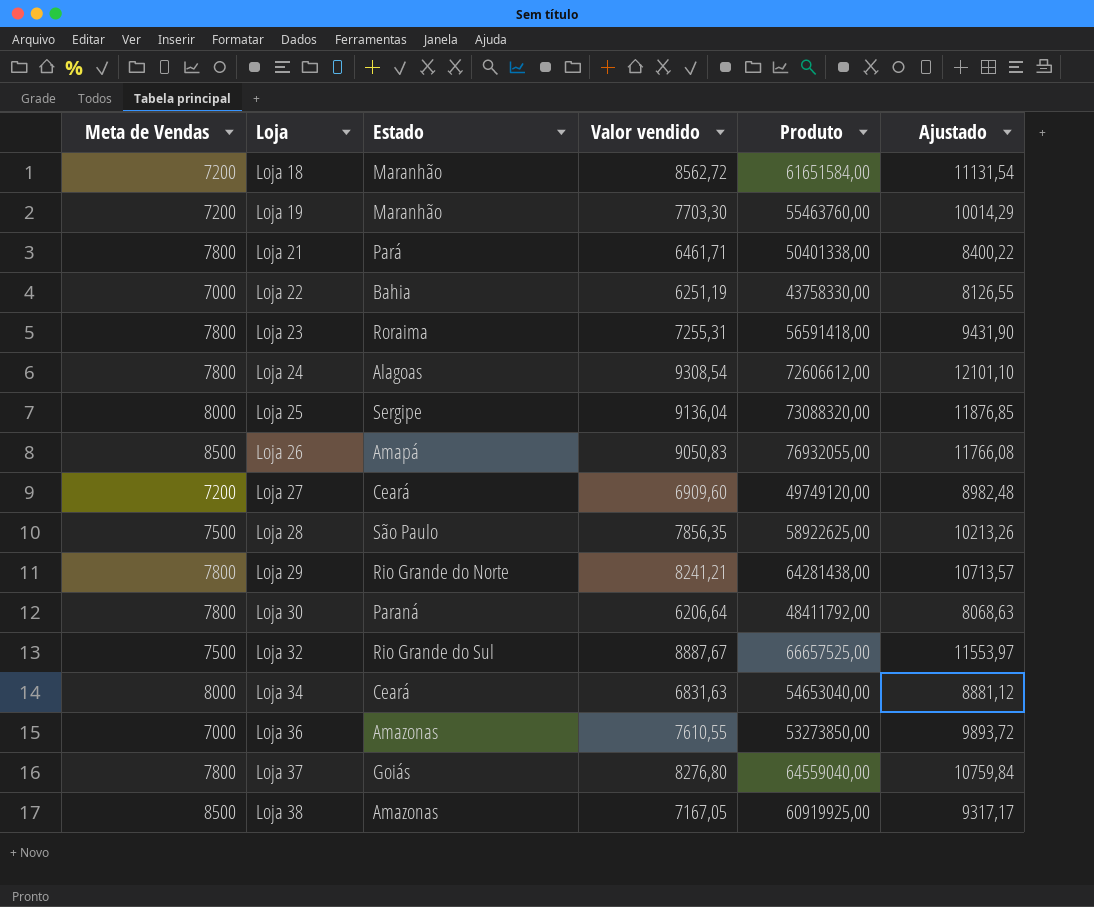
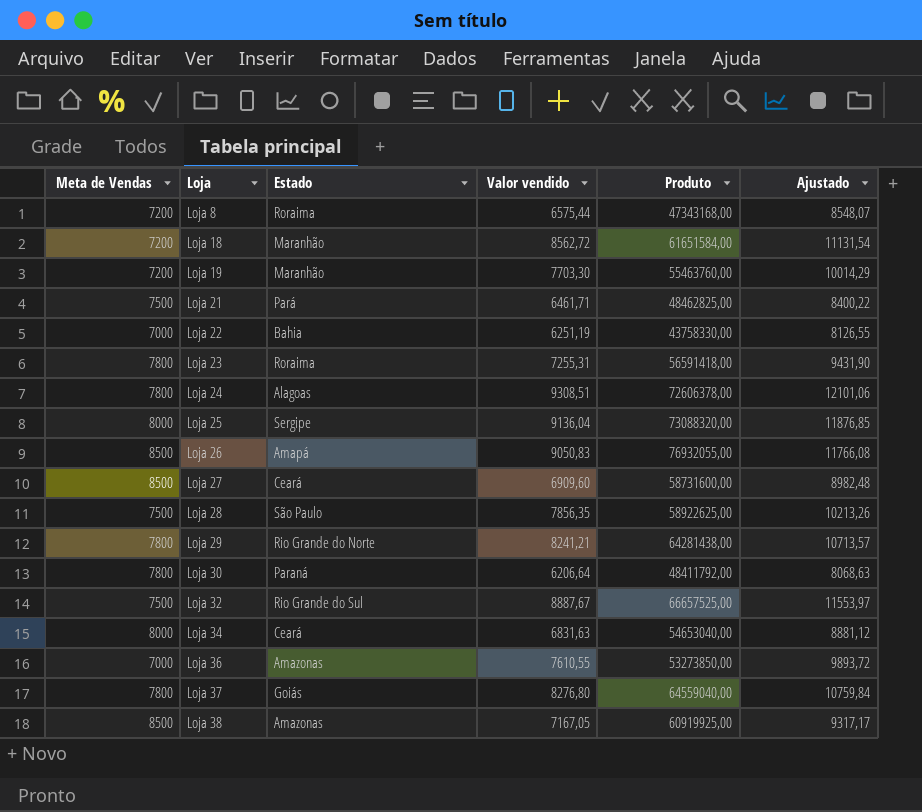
row Loja 8: none -> 7200 | Roraima | 6575,44 | 47343168,00 | 8548,07
Loja 21 | Meta de Vendas: 7800 -> 7500
Loja 21 | Produto: 50401338,00 -> 48462825,00
Loja 24 | Valor vendido: 9308,54 -> 9308,51
Loja 24 | Produto: 72606612,00 -> 72606378,00
Loja 24 | Ajustado: 12101,10 -> 12101,06
Loja 27 | Meta de Vendas: 7200 -> 8500
Loja 27 | Produto: 49749120,00 -> 58731600,00

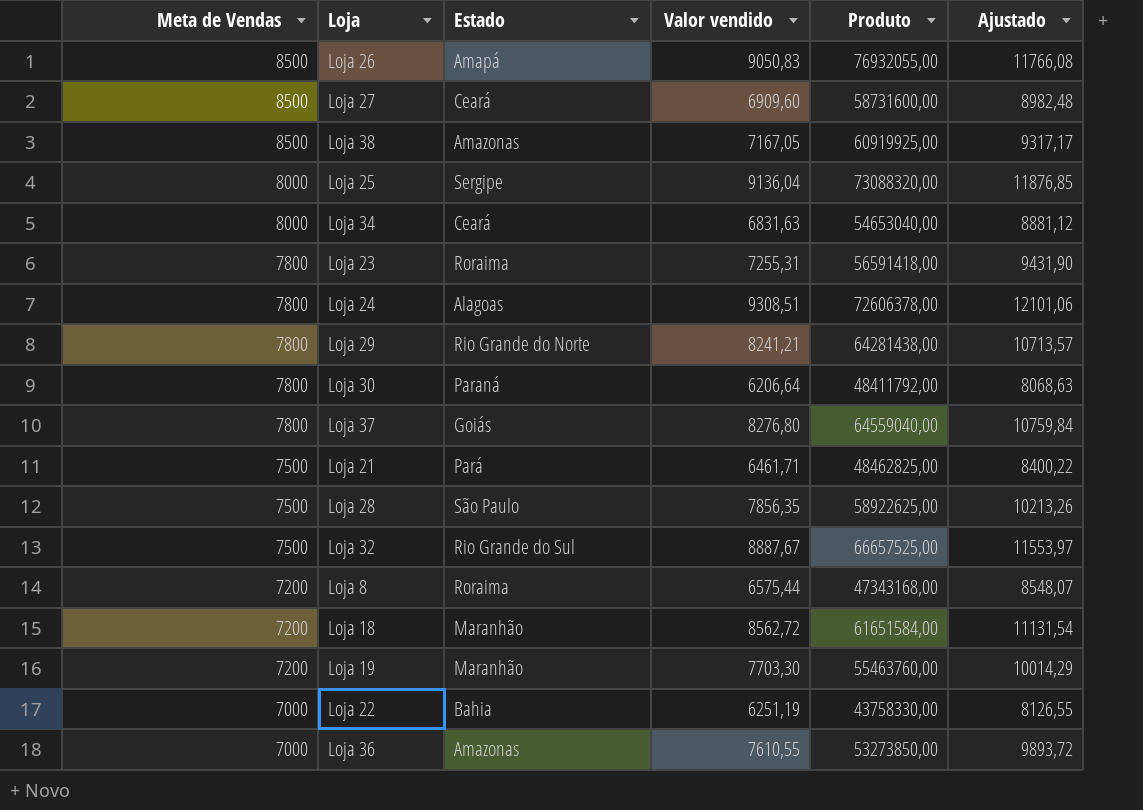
row order: Loja ascending -> Meta de Vendas descending

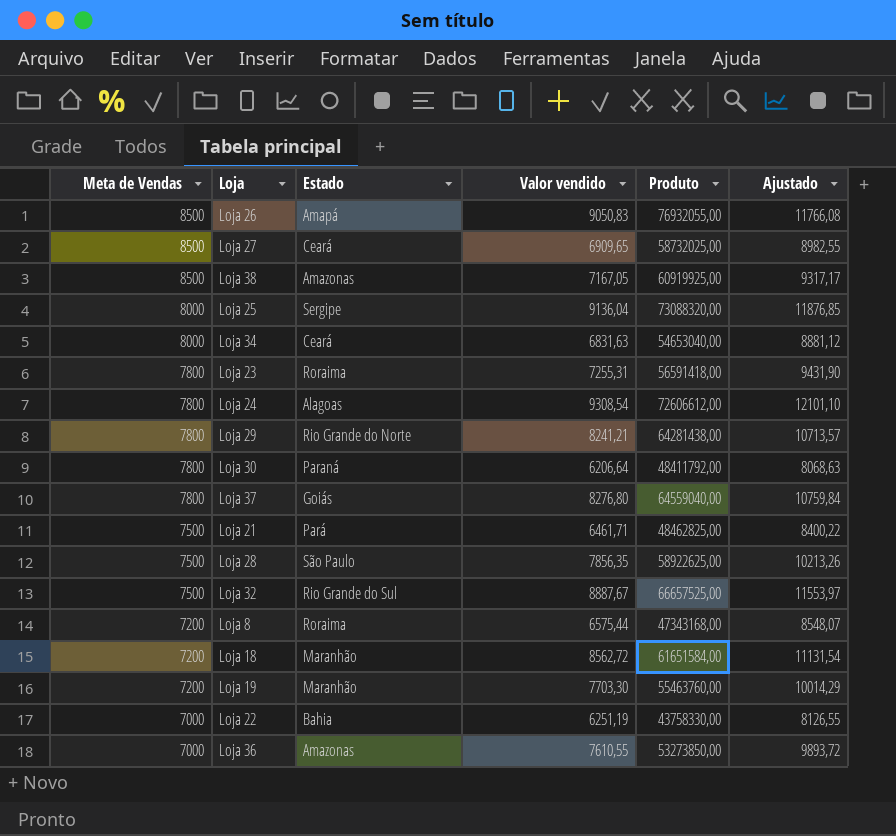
Loja 27 | Valor vendido: 6909,60 -> 6909,65
Loja 27 | Produto: 58731600,00 -> 58732025,00
Loja 27 | Ajustado: 8982,48 -> 8982,55
Loja 24 | Valor vendido: 9308,51 -> 9308,54
Loja 24 | Produto: 72606378,00 -> 72606612,00
Loja 24 | Ajustado: 12101,06 -> 12101,10

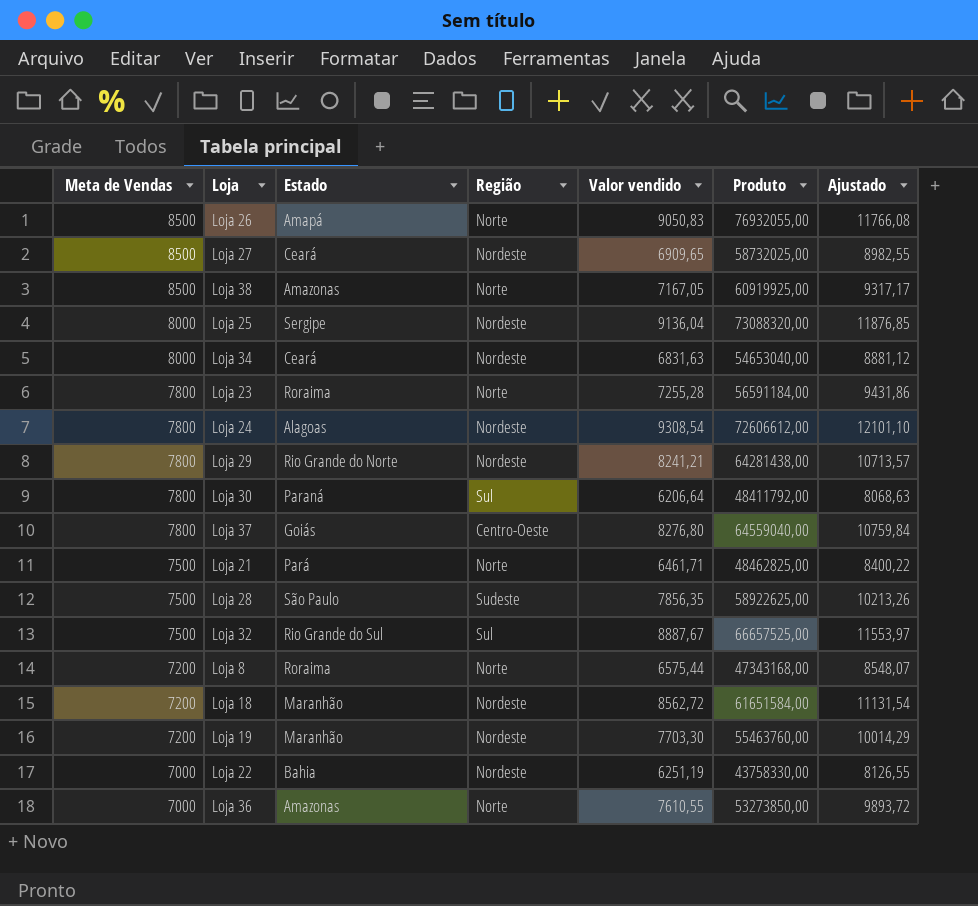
column Região | position: none -> 4
Loja 23 | Valor vendido: 7255,31 -> 7255,28
Loja 23 | Produto: 56591418,00 -> 56591184,00
Loja 23 | Ajustado: 9431,90 -> 9431,86

